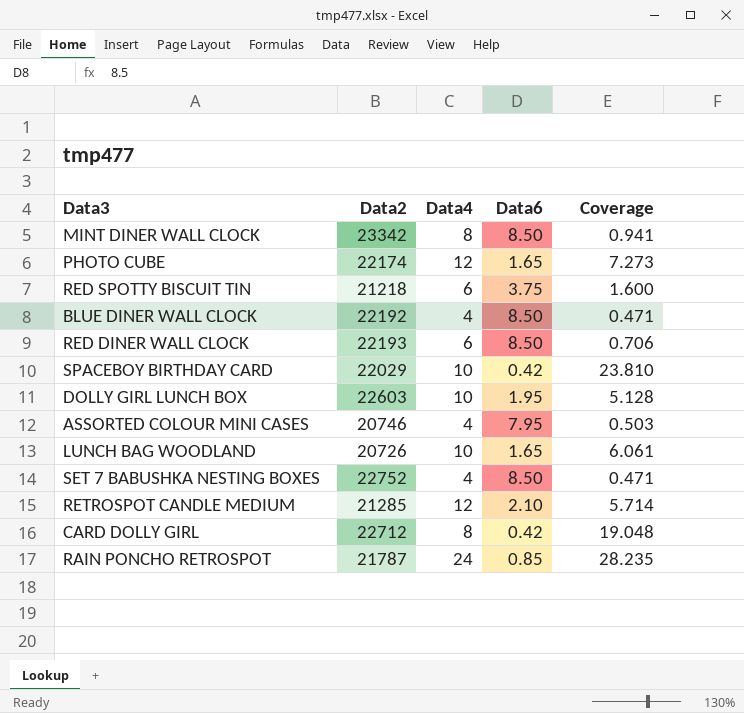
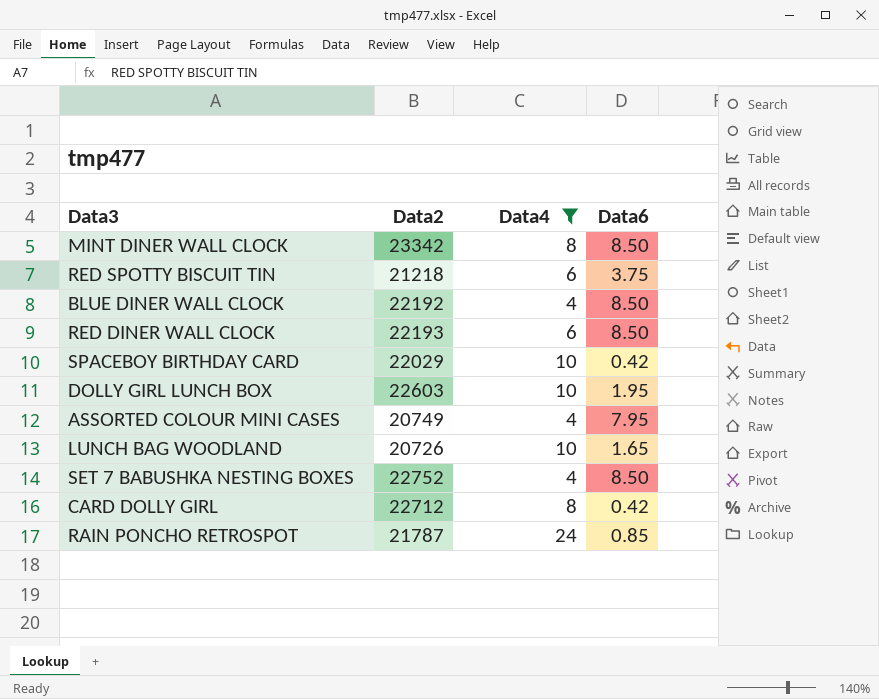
filter: none -> Data4 != 12
column Coverage | formula: [Data4] / [Data6] -> none
ASSORTED COLOUR MINI CASES | Data2: 20746 -> 20749

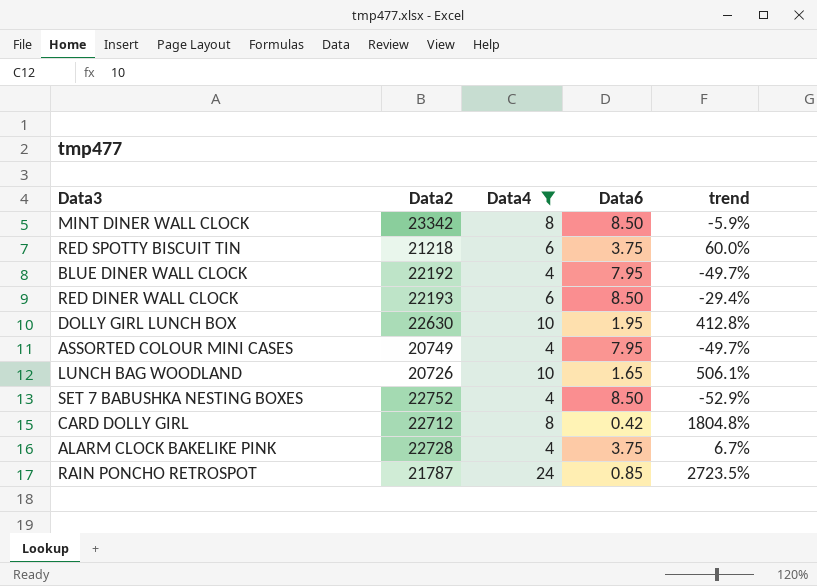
column trend | formula: none -> ([Data4] - [Data6]) / [Data6]
row SPACEBOY BIRTHDAY CARD: 22029 | 10 | 0.42 -> none
BLUE DINER WALL CLOCK | Data6: 8.50 -> 7.95
DOLLY GIRL LUNCH BOX | Data2: 22603 -> 22630
row ALARM CLOCK BAKELIKE PINK: none -> 22728 | 4 | 3.75 | 6.7%

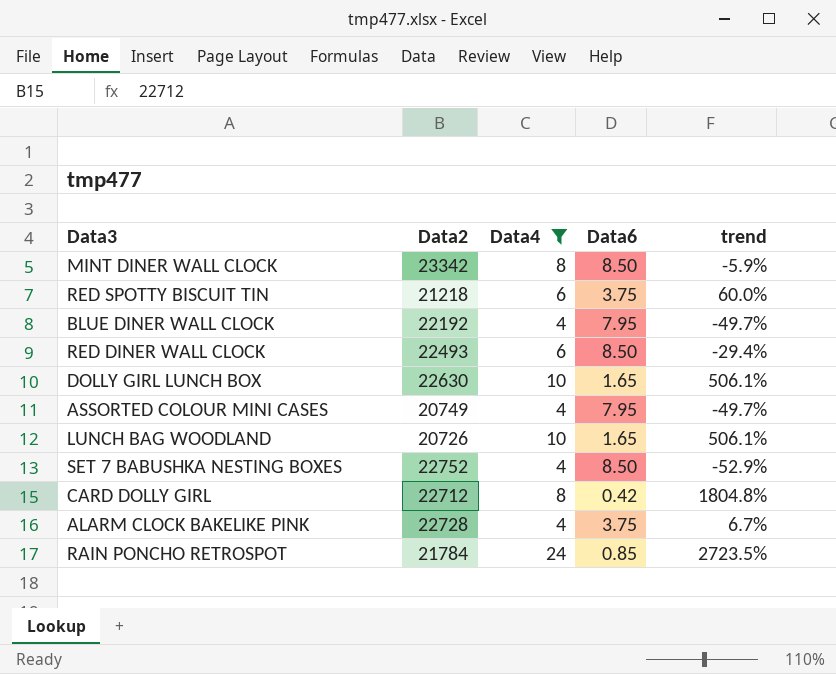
RED DINER WALL CLOCK | Data2: 22193 -> 22493
DOLLY GIRL LUNCH BOX | Data6: 1.95 -> 1.65
DOLLY GIRL LUNCH BOX | trend: 412.8% -> 506.1%
RAIN PONCHO RETROSPOT | Data2: 21787 -> 21784

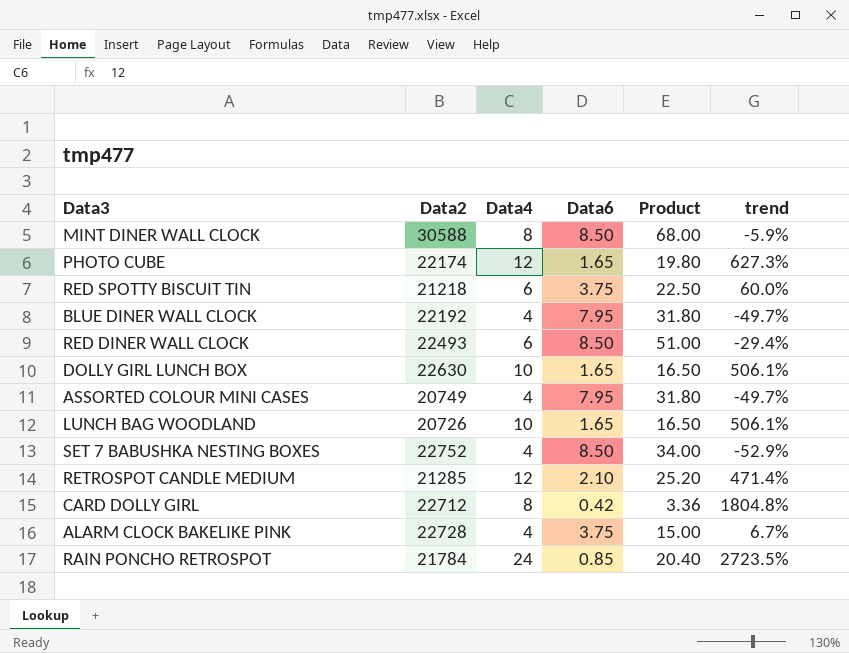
filter: Data4 != 12 -> none
column Product | formula: none -> [Data4] * [Data6]
MINT DINER WALL CLOCK | Data2: 23342 -> 30588

